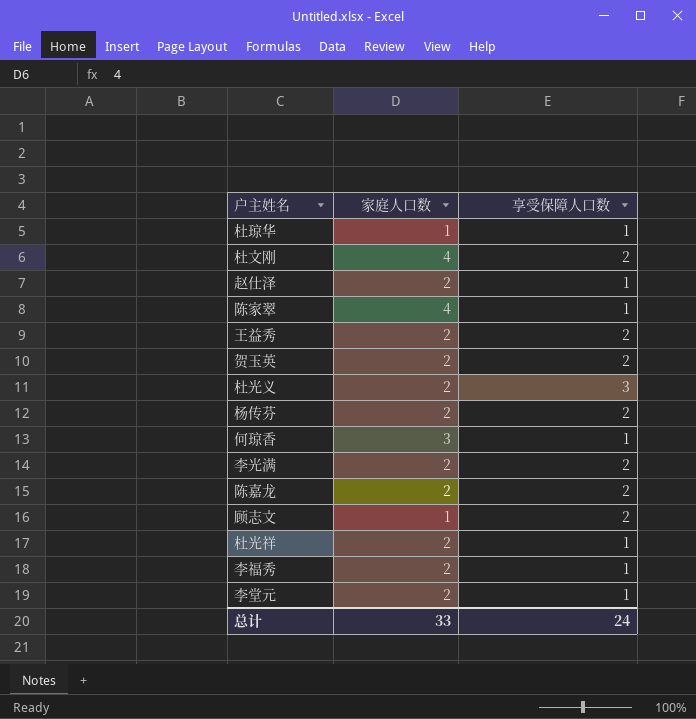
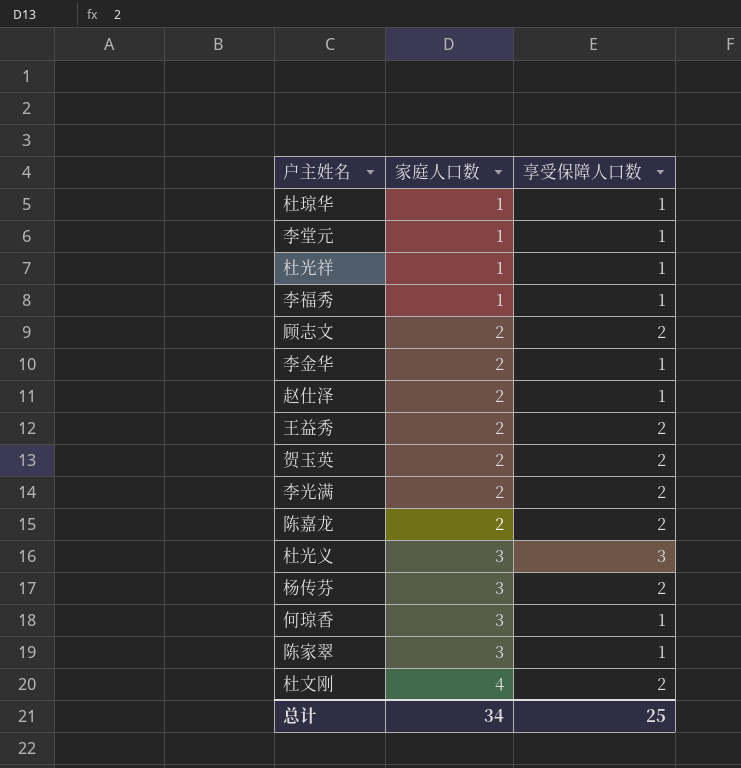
row order: none -> 家庭人口数 ascending
李堂元 | 家庭人口数: 2 -> 1
杜光祥 | 家庭人口数: 2 -> 1
李福秀 | 家庭人口数: 2 -> 1
顾志文 | 家庭人口数: 1 -> 2
row 李金华: none -> 2 | 1
杜光义 | 家庭人口数: 2 -> 3
杨传芬 | 家庭人口数: 2 -> 3
陈家翠 | 家庭人口数: 4 -> 3
总计 | 家庭人口数: 33 -> 34
总计 | 享受保障人口数: 24 -> 25

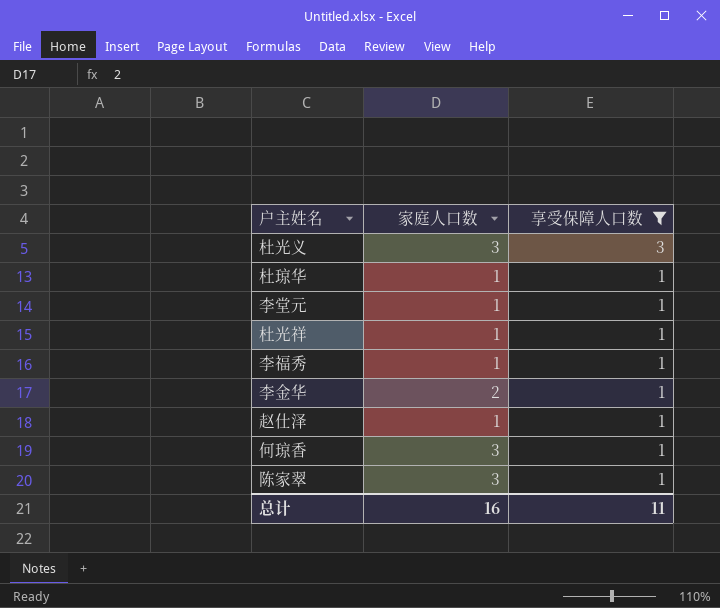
filter: none -> 享受保障人口数 != 2
row order: 家庭人口数 ascending -> 享受保障人口数 descending
赵仕泽 | 家庭人口数: 2 -> 1
总计 | 家庭人口数: 34 -> 16
总计 | 享受保障人口数: 25 -> 11

